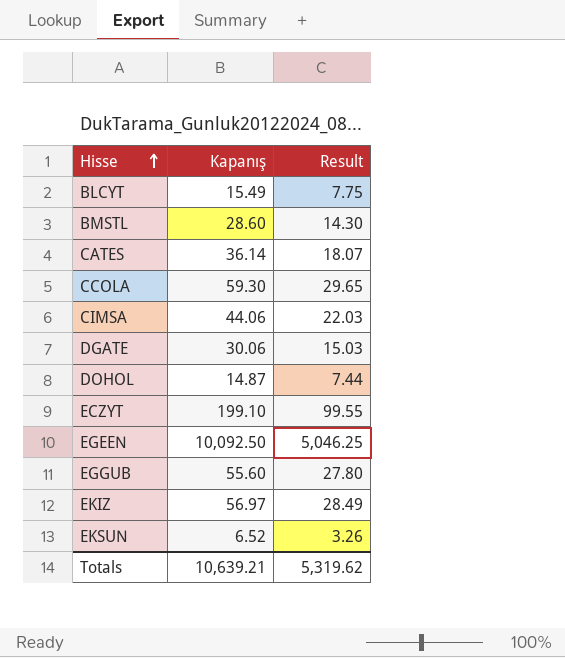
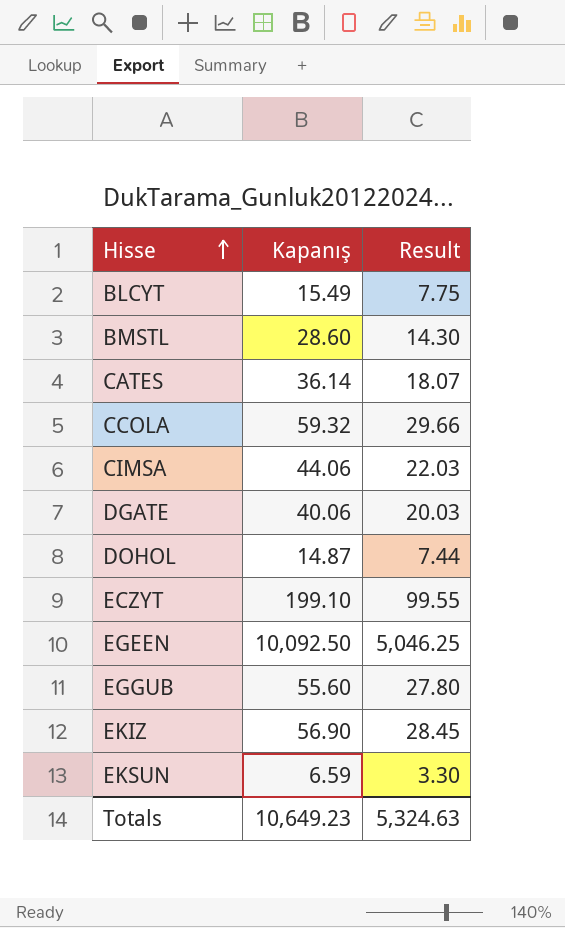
CCOLA | Kapanış: 59.30 -> 59.32
CCOLA | Result: 29.65 -> 29.66
DGATE | Kapanış: 30.06 -> 40.06
DGATE | Result: 15.03 -> 20.03
EKIZ | Kapanış: 56.97 -> 56.90
EKIZ | Result: 28.49 -> 28.45
EKSUN | Kapanış: 6.52 -> 6.59
EKSUN | Result: 3.26 -> 3.30
Totals | Kapanış: 10,639.21 -> 10,649.23
Totals | Result: 5,319.62 -> 5,324.63

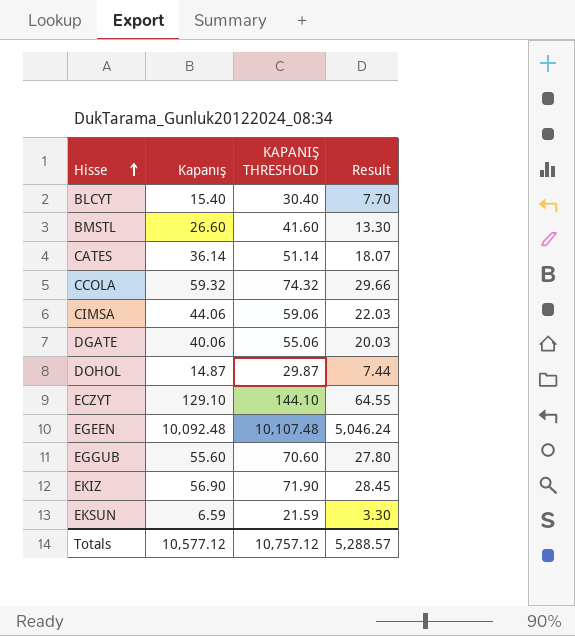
column KAPANIŞ THRESHOLD | formula: none -> [Kapanış] + 15
BLCYT | Kapanış: 15.49 -> 15.40
BLCYT | Result: 7.75 -> 7.70
BMSTL | Kapanış: 28.60 -> 26.60
BMSTL | Result: 14.30 -> 13.30
ECZYT | Kapanış: 199.10 -> 129.10
ECZYT | Result: 99.55 -> 64.55
EGEEN | Kapanış: 10,092.50 -> 10,092.48
EGEEN | Result: 5,046.25 -> 5,046.24
Totals | Kapanış: 10,649.23 -> 10,577.12
Totals | Result: 5,324.63 -> 5,288.57

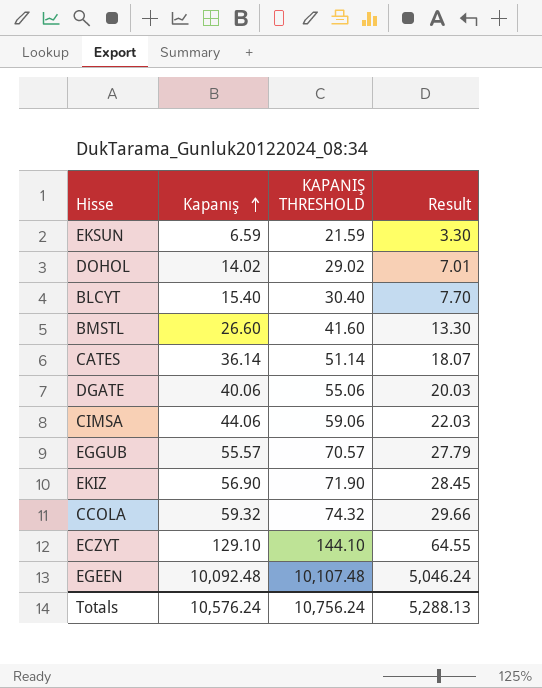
row order: Hisse ascending -> Kapanış ascending
DOHOL | Kapanış: 14.87 -> 14.02
DOHOL | KAPANIŞ THRESHOLD: 29.87 -> 29.02
DOHOL | Result: 7.44 -> 7.01
EGGUB | Kapanış: 55.60 -> 55.57
EGGUB | KAPANIŞ THRESHOLD: 70.60 -> 70.57
EGGUB | Result: 27.80 -> 27.79
Totals | Kapanış: 10,577.12 -> 10,576.24
Totals | KAPANIŞ THRESHOLD: 10,757.12 -> 10,756.24
Totals | Result: 5,288.57 -> 5,288.13

